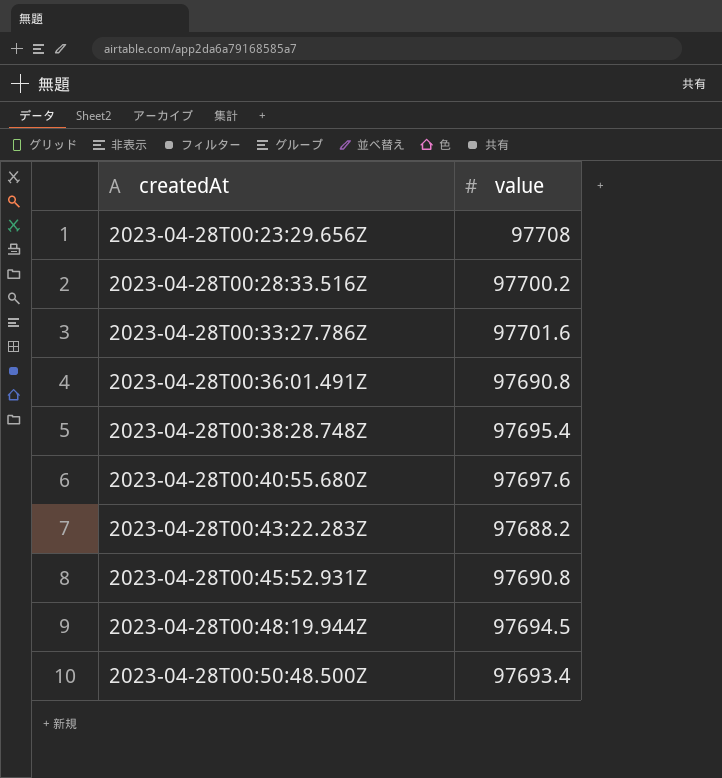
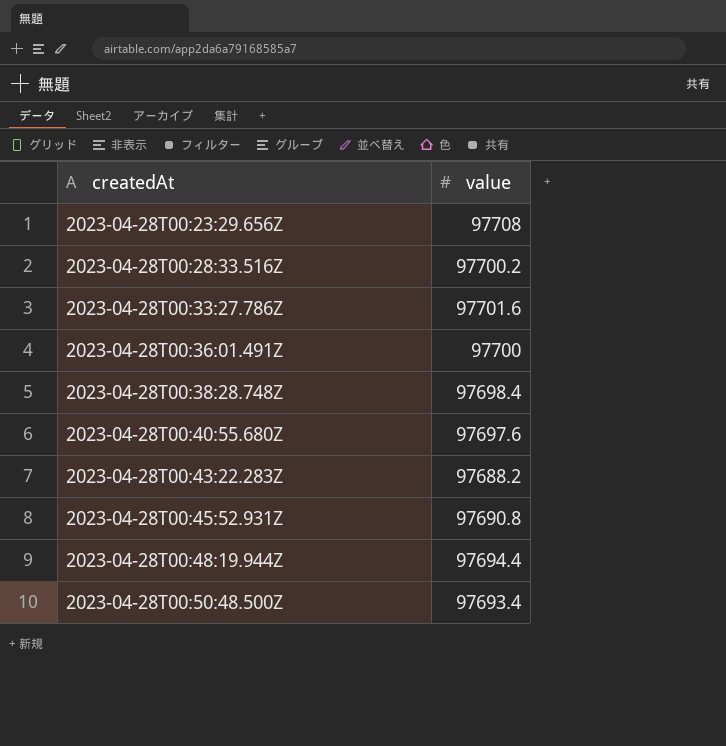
2023-04-28T00:36:01.491Z | value: 97690.8 -> 97700
2023-04-28T00:38:28.748Z | value: 97695.4 -> 97698.4
2023-04-28T00:48:19.944Z | value: 97694.5 -> 97694.4

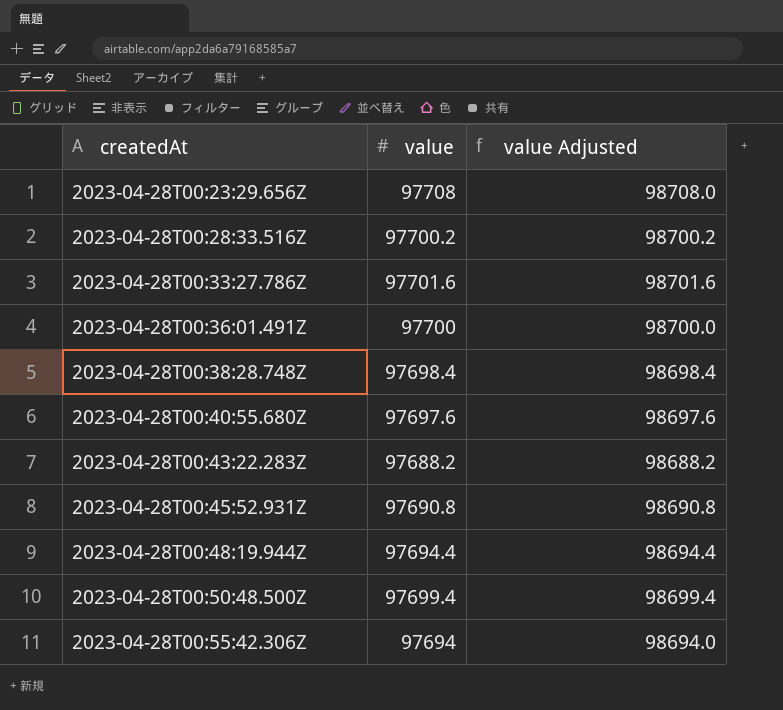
column value Adjusted | formula: none -> [value] + 1000
2023-04-28T00:50:48.500Z | value: 97693.4 -> 97699.4
row 2023-04-28T00:55:42.306Z: none -> 97694 | 98694.0

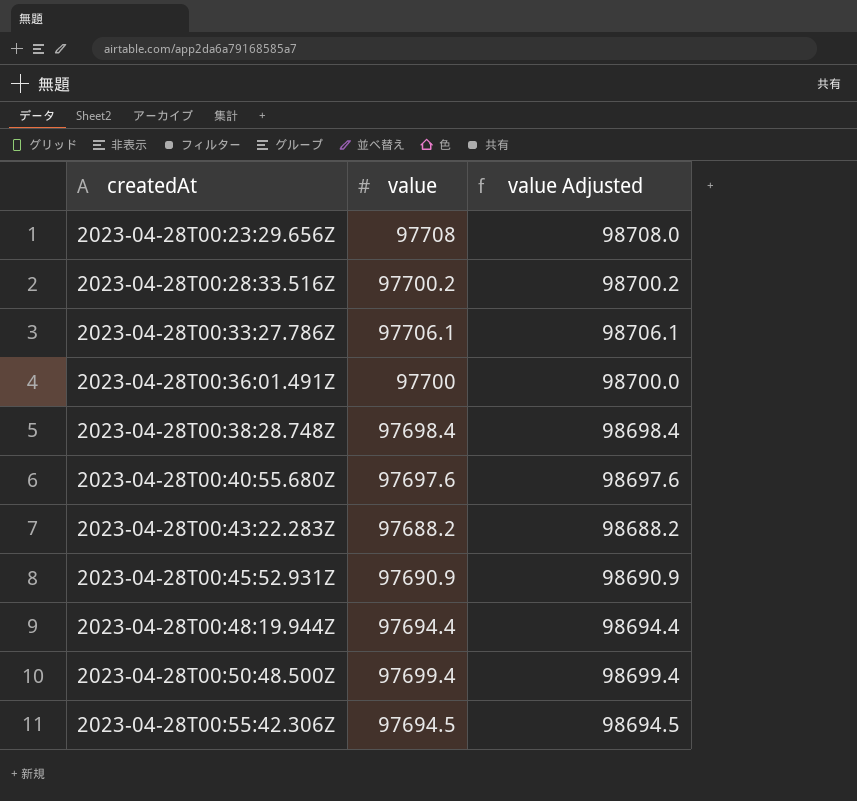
2023-04-28T00:33:27.786Z | value: 97701.6 -> 97706.1
2023-04-28T00:33:27.786Z | value Adjusted: 98701.6 -> 98706.1
2023-04-28T00:45:52.931Z | value: 97690.8 -> 97690.9
2023-04-28T00:45:52.931Z | value Adjusted: 98690.8 -> 98690.9
2023-04-28T00:55:42.306Z | value: 97694 -> 97694.5
2023-04-28T00:55:42.306Z | value Adjusted: 98694.0 -> 98694.5

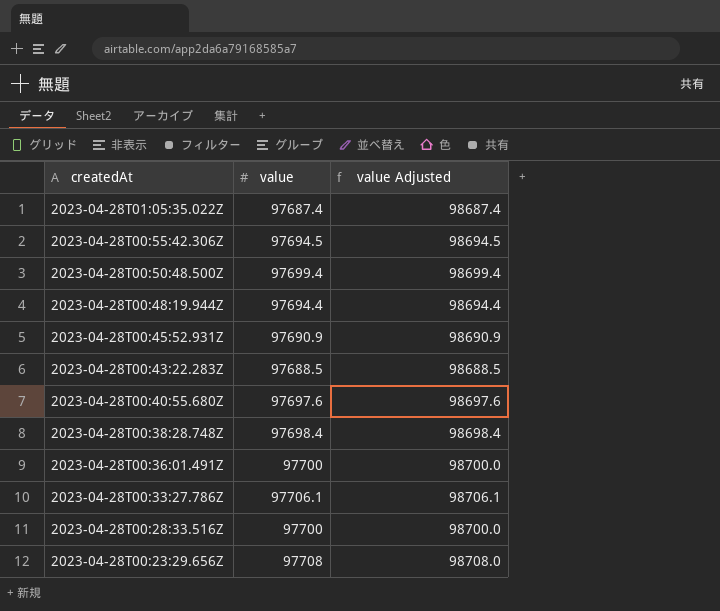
row order: createdAt ascending -> createdAt descending
row 2023-04-28T01:05:35.022Z: none -> 97687.4 | 98687.4
2023-04-28T00:43:22.283Z | value: 97688.2 -> 97688.5
2023-04-28T00:43:22.283Z | value Adjusted: 98688.2 -> 98688.5
2023-04-28T00:28:33.516Z | value: 97700.2 -> 97700
2023-04-28T00:28:33.516Z | value Adjusted: 98700.2 -> 98700.0

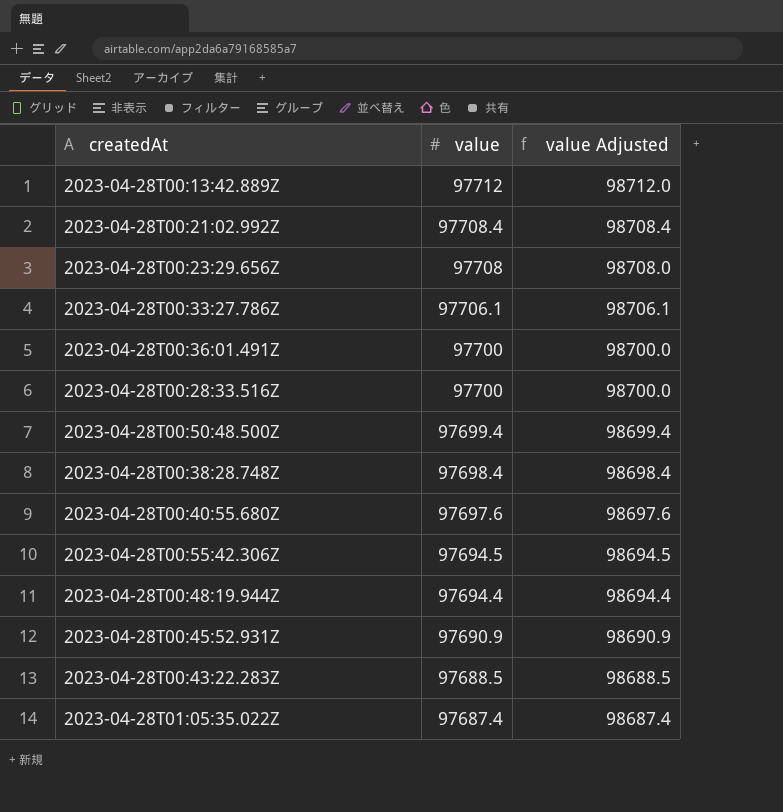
row order: createdAt descending -> value descending
row 2023-04-28T00:13:42.889Z: none -> 97712 | 98712.0
row 2023-04-28T00:21:02.992Z: none -> 97708.4 | 98708.4

